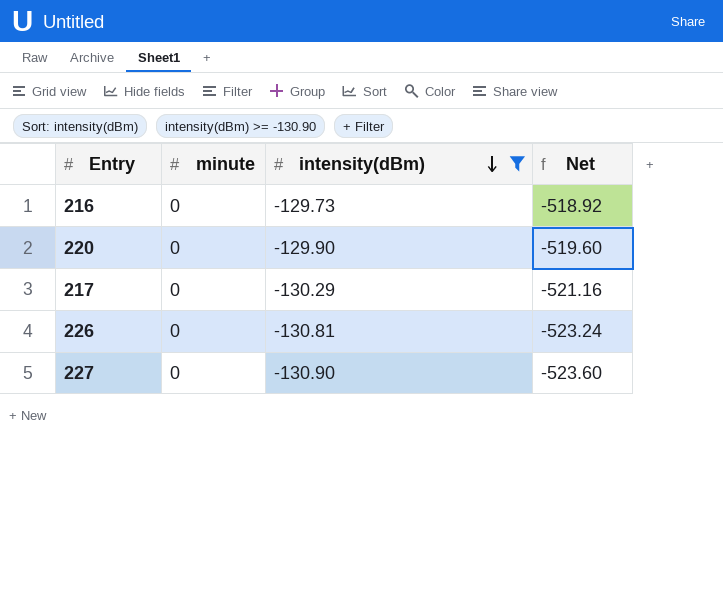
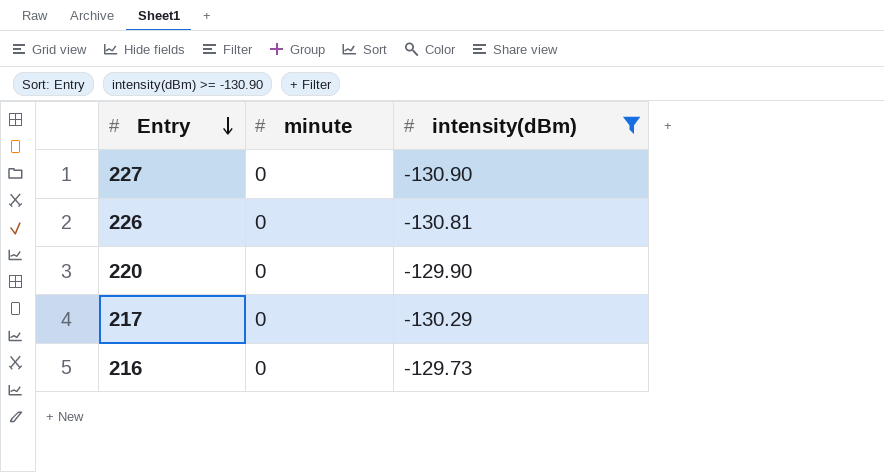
row order: intensity(dBm) descending -> Entry descending
column Net | formula: [intensity(dBm)] * 4 -> none

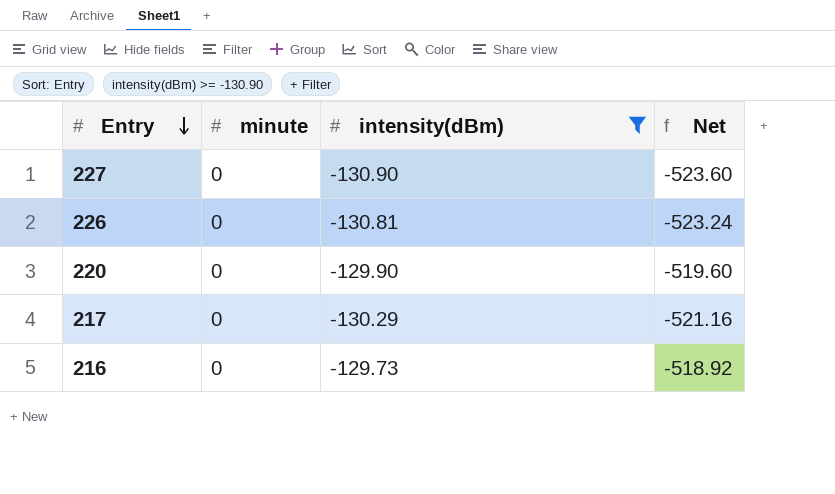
column Net | formula: none -> [intensity(dBm)] * 4

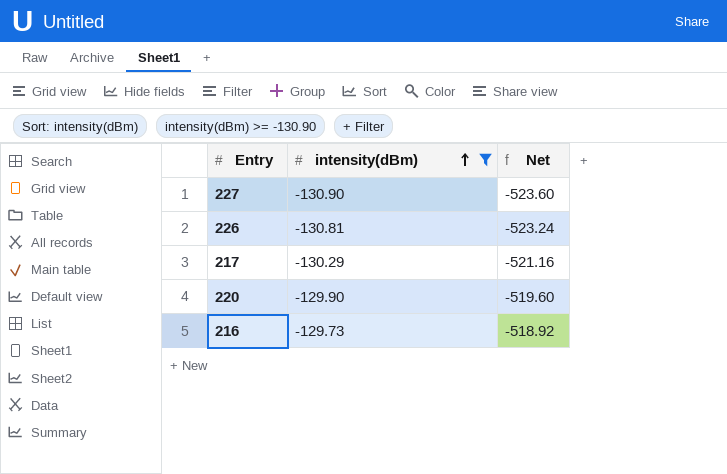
row order: Entry descending -> intensity(dBm) ascending
column minute | position: 2 -> none

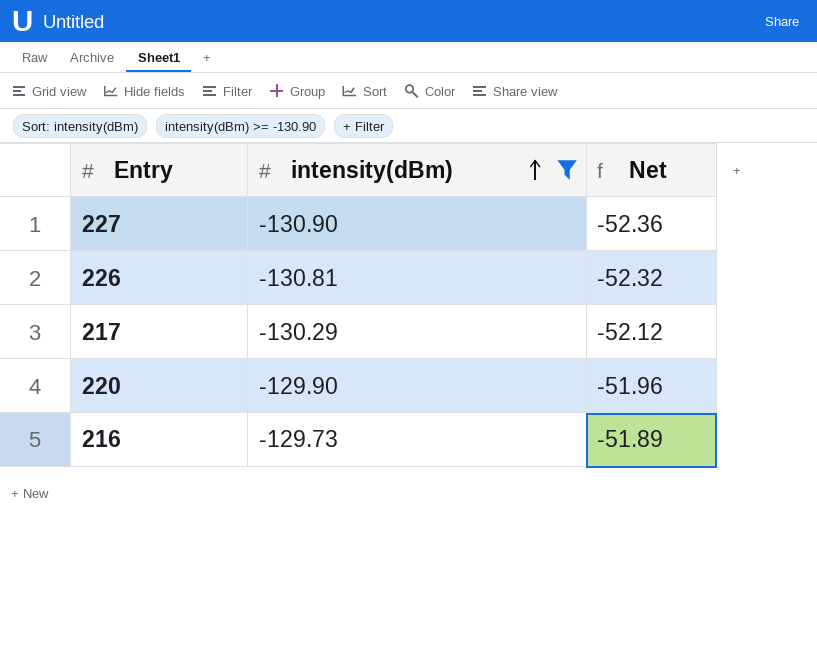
column Net | formula: [intensity(dBm)] * 4 -> [intensity(dBm)] * 0.4

